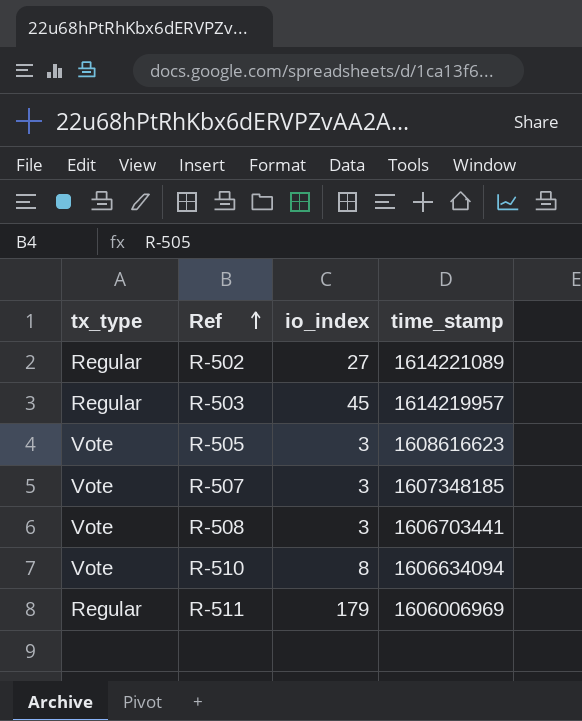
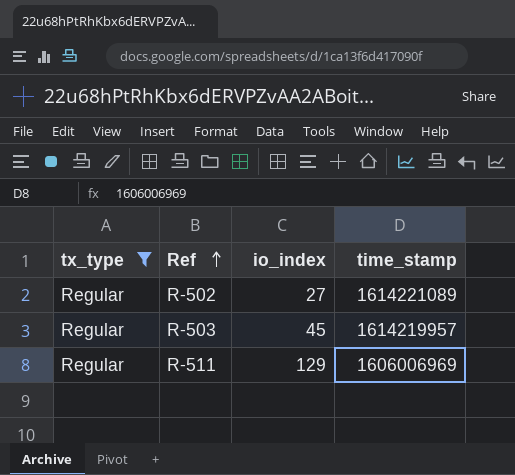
filter: none -> tx_type = Regular
R-511 | io_index: 179 -> 129

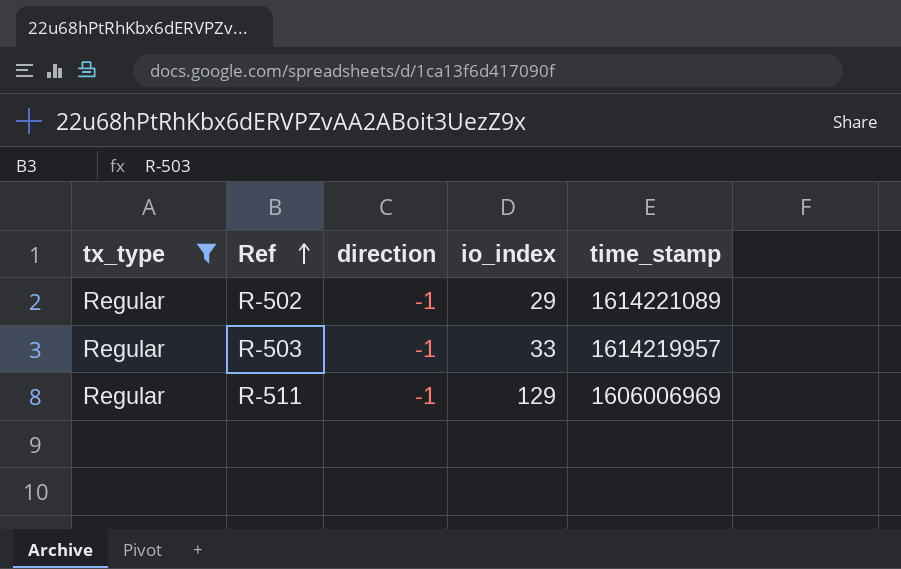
column direction | position: none -> 3
R-502 | io_index: 27 -> 29
R-503 | io_index: 45 -> 33

